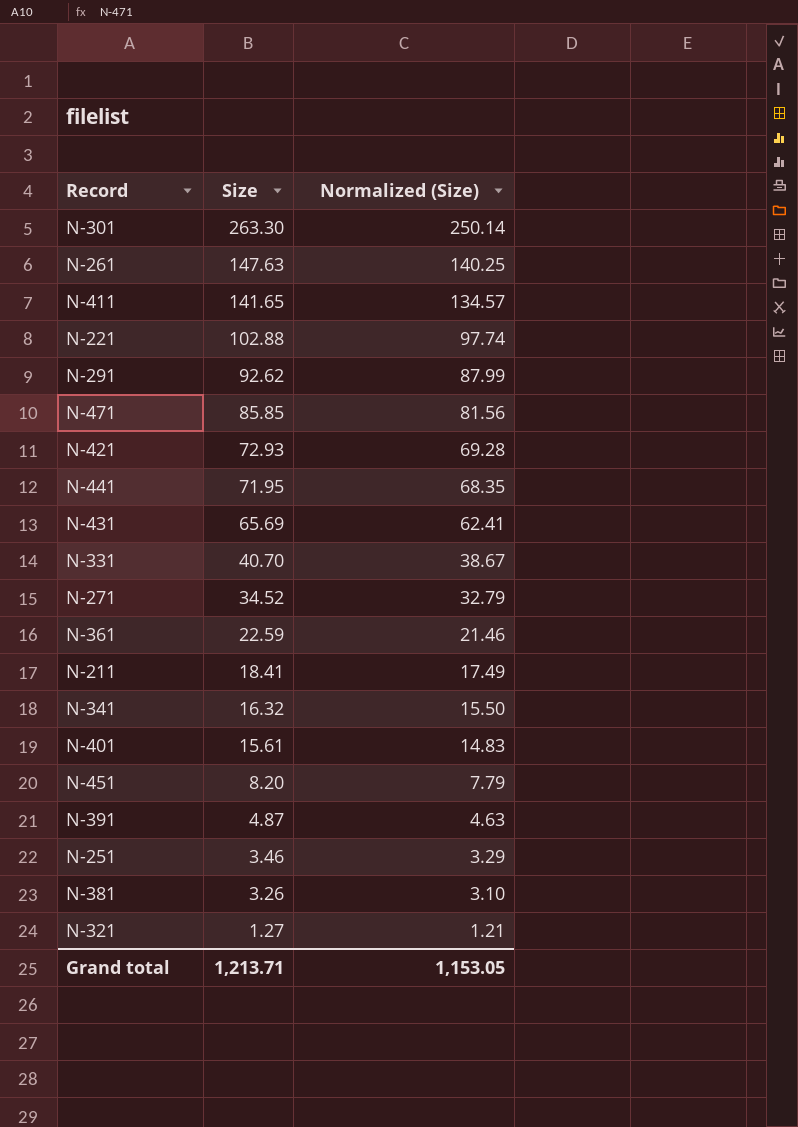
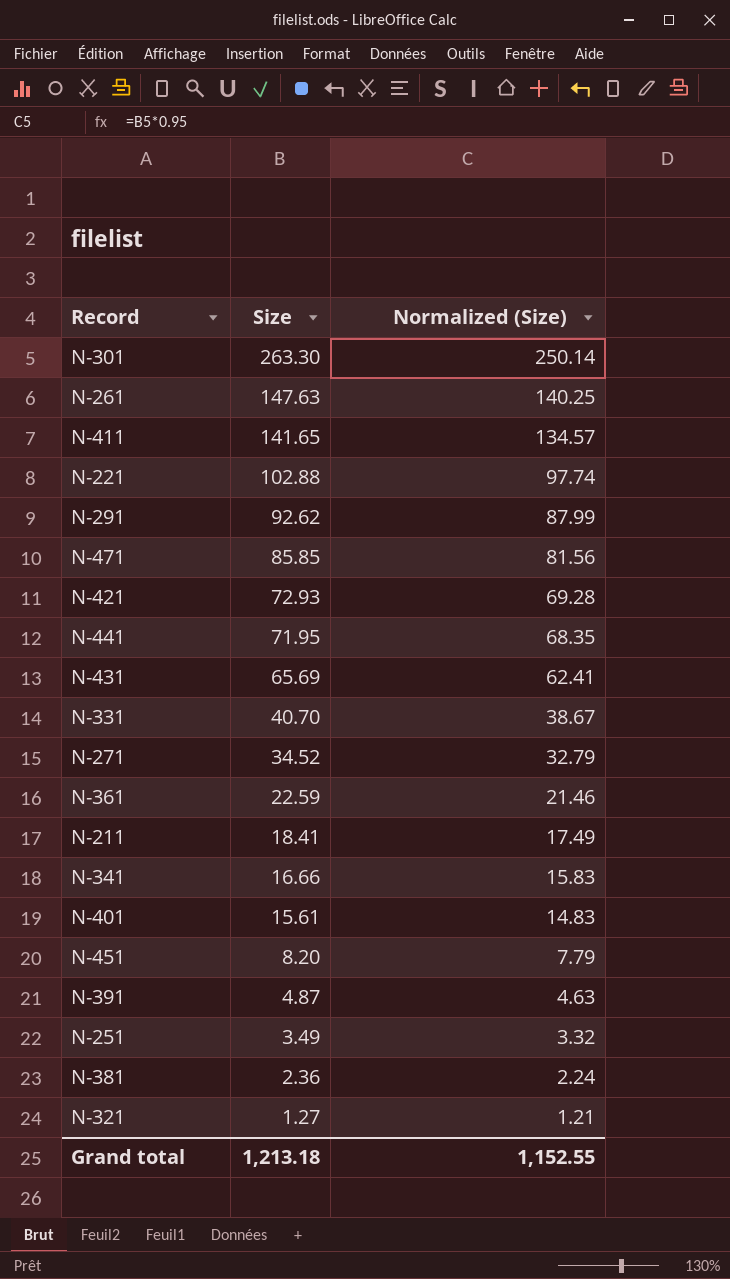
N-341 | Size: 16.32 -> 16.66
N-341 | Normalized (Size): 15.50 -> 15.83
N-251 | Size: 3.46 -> 3.49
N-251 | Normalized (Size): 3.29 -> 3.32
N-381 | Size: 3.26 -> 2.36
N-381 | Normalized (Size): 3.10 -> 2.24
Grand total | Size: 1,213.71 -> 1,213.18
Grand total | Normalized (Size): 1,153.05 -> 1,152.55

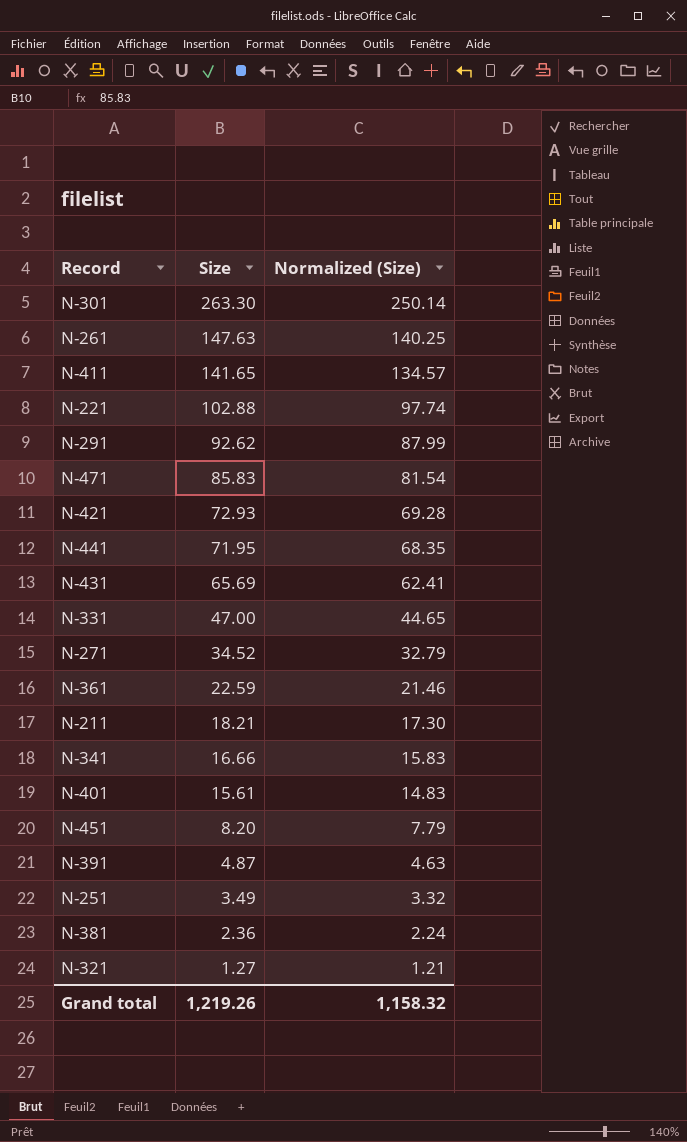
N-471 | Size: 85.85 -> 85.83
N-471 | Normalized (Size): 81.56 -> 81.54
N-331 | Size: 40.70 -> 47.00
N-331 | Normalized (Size): 38.67 -> 44.65
N-211 | Size: 18.41 -> 18.21
N-211 | Normalized (Size): 17.49 -> 17.30
Grand total | Size: 1,213.18 -> 1,219.26
Grand total | Normalized (Size): 1,152.55 -> 1,158.32

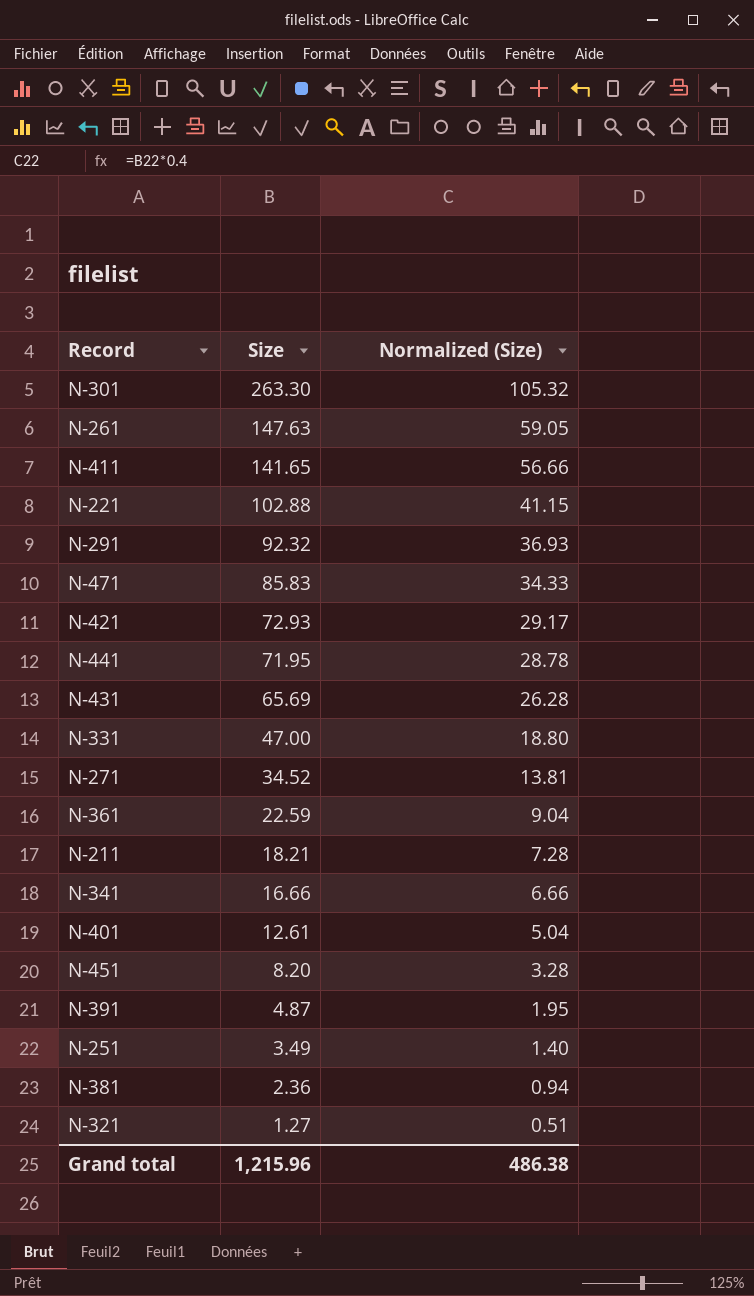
column Normalized (Size) | formula: [Size] * 0.95 -> [Size] * 0.4
N-291 | Size: 92.62 -> 92.32
N-401 | Size: 15.61 -> 12.61
Grand total | Size: 1,219.26 -> 1,215.96
Grand total | Normalized (Size): 1,158.32 -> 486.38

